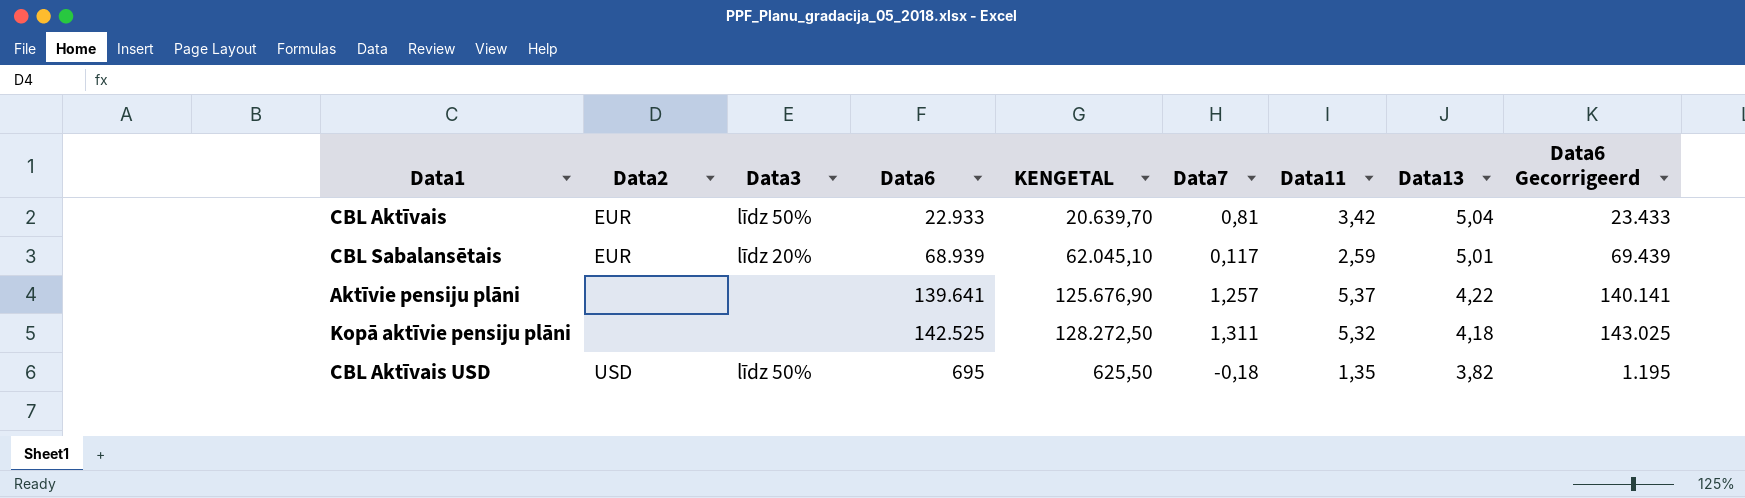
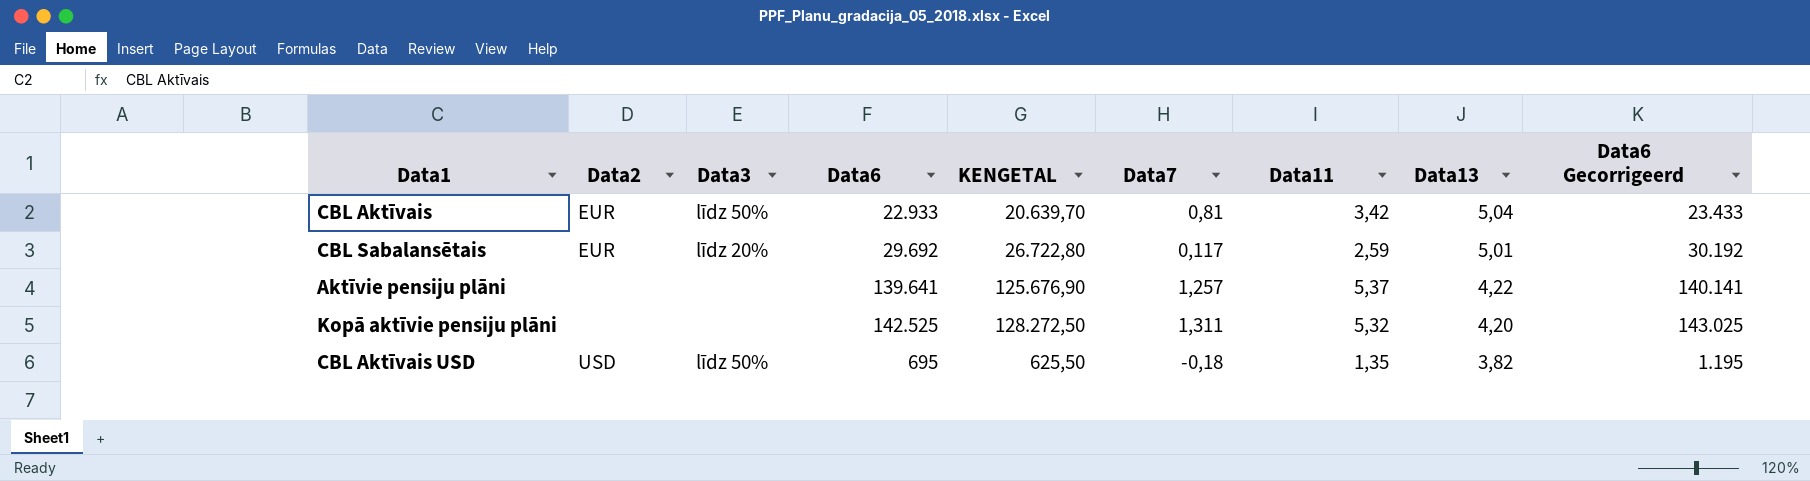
CBL Sabalansētais | Data6: 68.939 -> 29.692
CBL Sabalansētais | KENGETAL: 62.045,10 -> 26.722,80
CBL Sabalansētais | Data6 Gecorrigeerd: 69.439 -> 30.192
Kopā aktīvie pensiju plāni | Data13: 4,18 -> 4,20

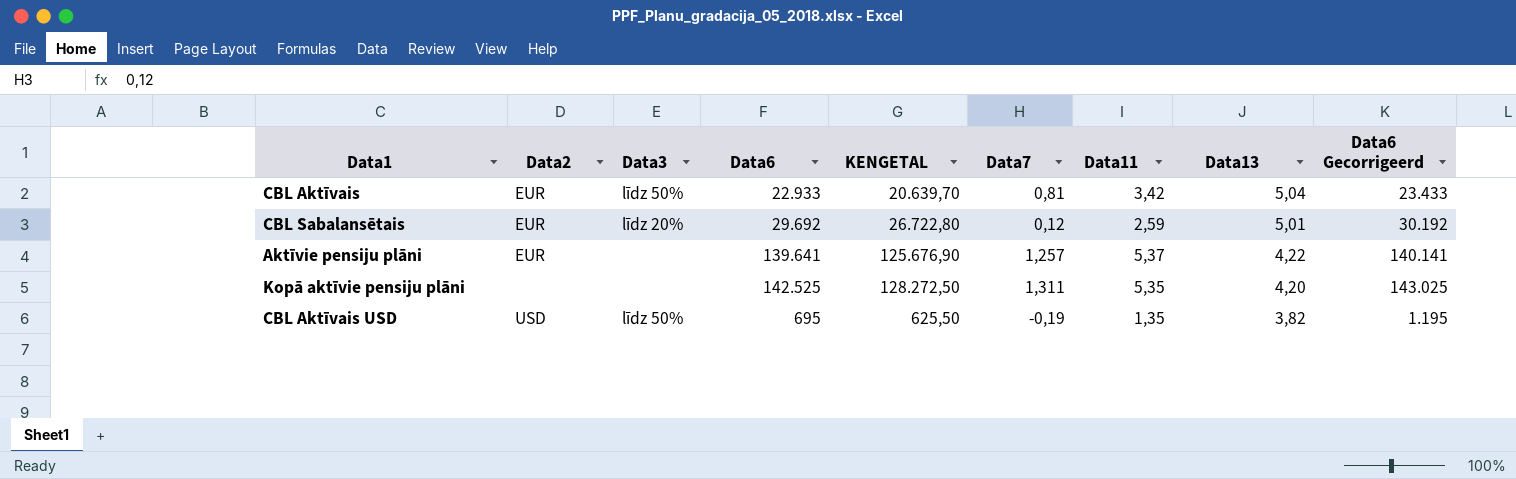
CBL Sabalansētais | Data7: 0,117 -> 0,12
Aktīvie pensiju plāni | Data2: none -> EUR
Kopā aktīvie pensiju plāni | Data11: 5,32 -> 5,35
CBL Aktīvais USD | Data7: -0,18 -> -0,19

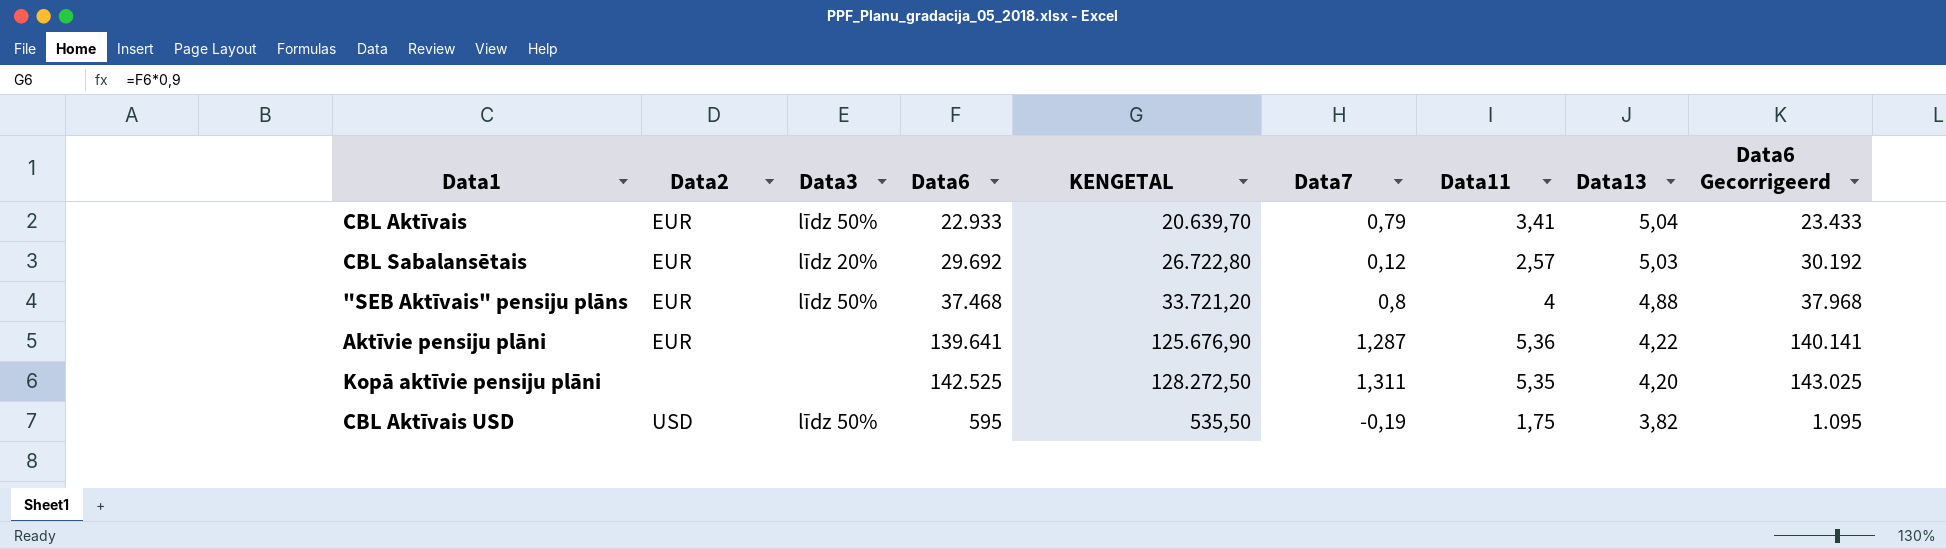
CBL Aktīvais | Data7: 0,81 -> 0,79
CBL Aktīvais | Data11: 3,42 -> 3,41
CBL Sabalansētais | Data11: 2,59 -> 2,57
CBL Sabalansētais | Data13: 5,01 -> 5,03
row "SEB Aktīvais" pensiju plāns: none -> EUR | līdz 50% | 37.468 | 33.721,20 | 0,8 | 4 | 4,88 | 37.968
Aktīvie pensiju plāni | Data7: 1,257 -> 1,287
Aktīvie pensiju plāni | Data11: 5,37 -> 5,36
CBL Aktīvais USD | Data6: 695 -> 595
CBL Aktīvais USD | KENGETAL: 625,50 -> 535,50
CBL Aktīvais USD | Data11: 1,35 -> 1,75
CBL Aktīvais USD | Data6 Gecorrigeerd: 1.195 -> 1.095

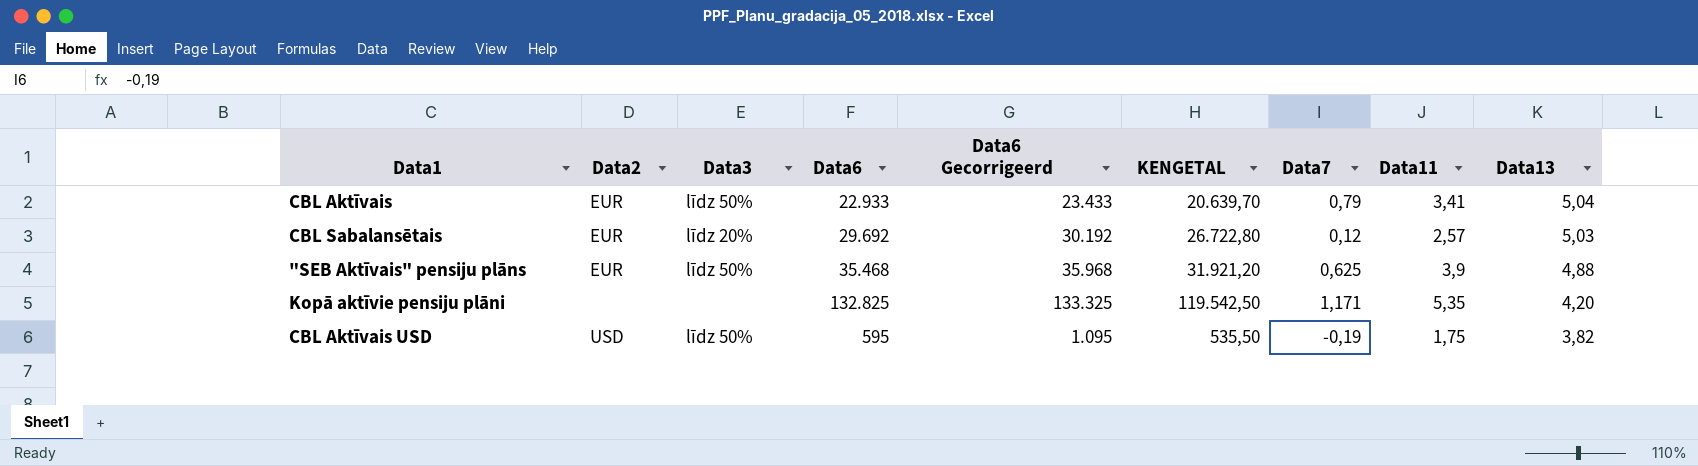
column Data6 Gecorrigeerd | position: 9 -> 5
row Aktīvie pensiju plāni: EUR | none | 139.641 | 125.676,90 | 1,287 | 5,36 | 4,22 | 140.141 -> none
"SEB Aktīvais" pensiju plāns | Data6: 37.468 -> 35.468
"SEB Aktīvais" pensiju plāns | Data6 Gecorrigeerd: 37.968 -> 35.968
"SEB Aktīvais" pensiju plāns | KENGETAL: 33.721,20 -> 31.921,20
"SEB Aktīvais" pensiju plāns | Data7: 0,8 -> 0,625
"SEB Aktīvais" pensiju plāns | Data11: 4 -> 3,9
Kopā aktīvie pensiju plāni | Data6: 142.525 -> 132.825
Kopā aktīvie pensiju plāni | Data6 Gecorrigeerd: 143.025 -> 133.325
Kopā aktīvie pensiju plāni | KENGETAL: 128.272,50 -> 119.542,50
Kopā aktīvie pensiju plāni | Data7: 1,311 -> 1,171

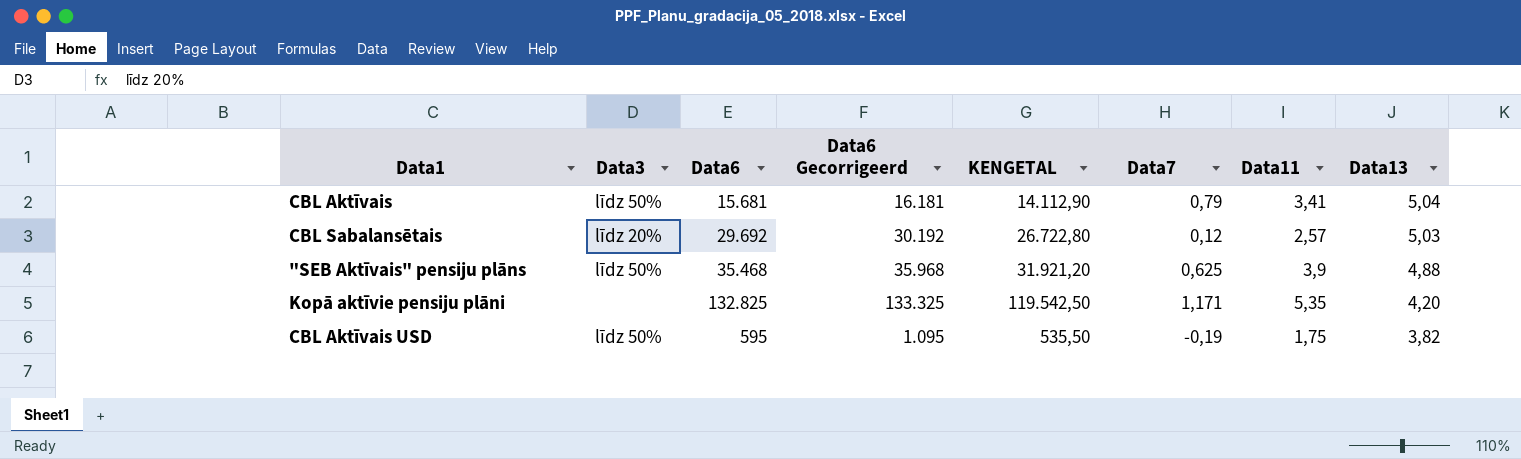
column Data2 | position: 2 -> none
CBL Aktīvais | Data6: 22.933 -> 15.681
CBL Aktīvais | Data6 Gecorrigeerd: 23.433 -> 16.181
CBL Aktīvais | KENGETAL: 20.639,70 -> 14.112,90

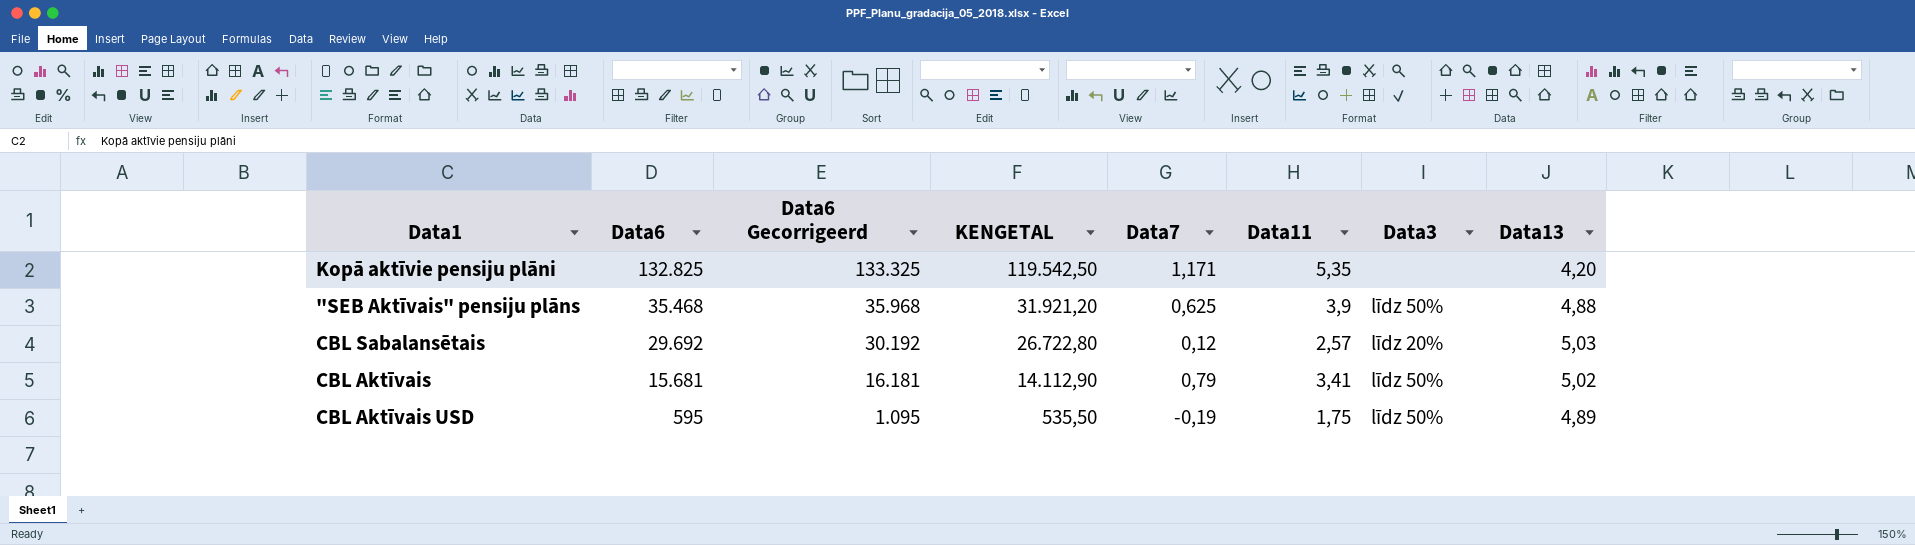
row order: Data13 descending -> Data6 descending
column Data3 | position: 2 -> 7
CBL Aktīvais | Data13: 5,04 -> 5,02
CBL Aktīvais USD | Data13: 3,82 -> 4,89

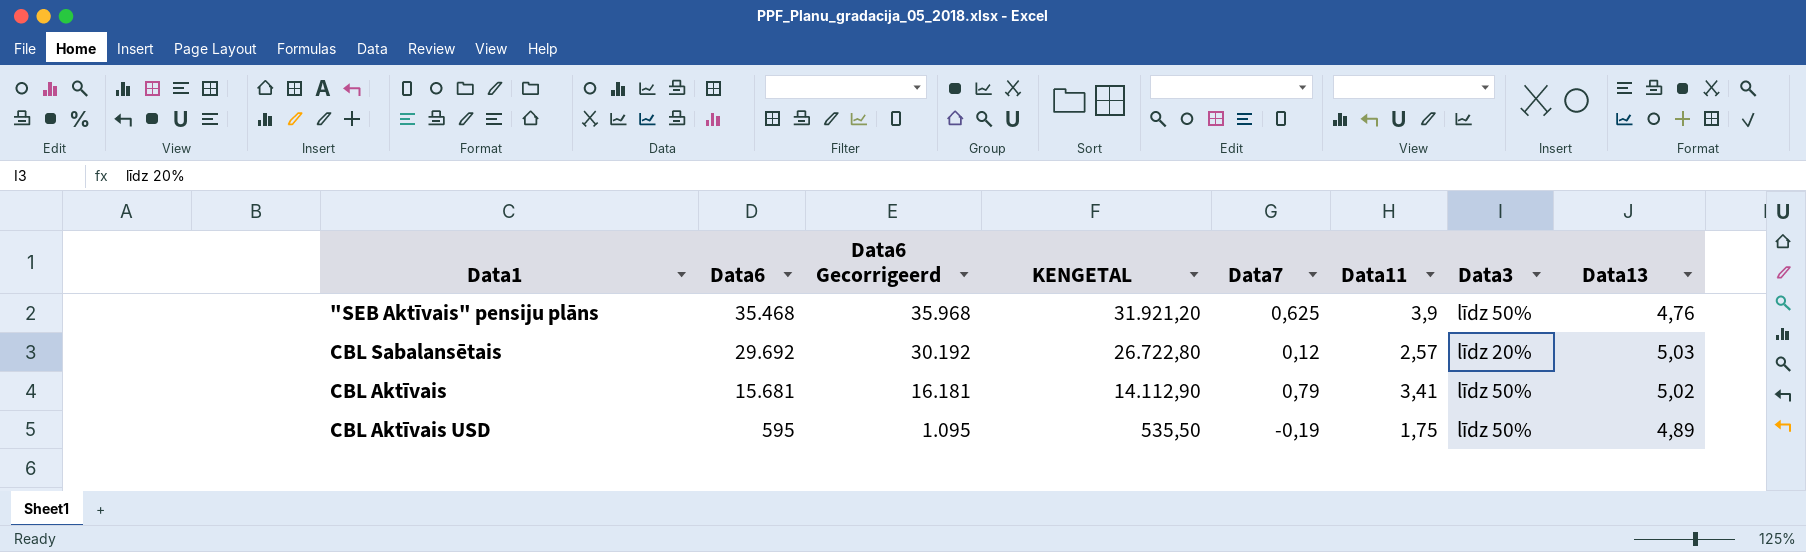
row Kopā aktīvie pensiju plāni: 132.825 | 133.325 | 119.542,50 | 1,171 | 5,35 | none | 4,20 -> none
"SEB Aktīvais" pensiju plāns | Data13: 4,88 -> 4,76

